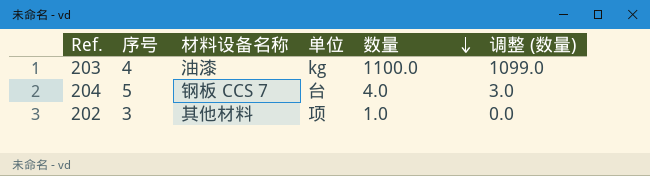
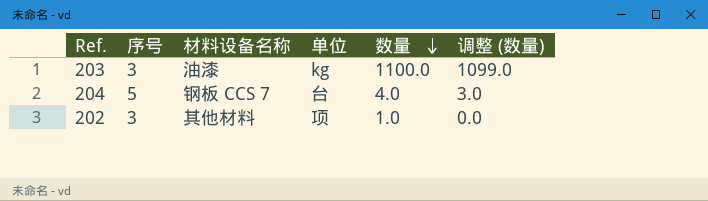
203 | 序号: 4 -> 3

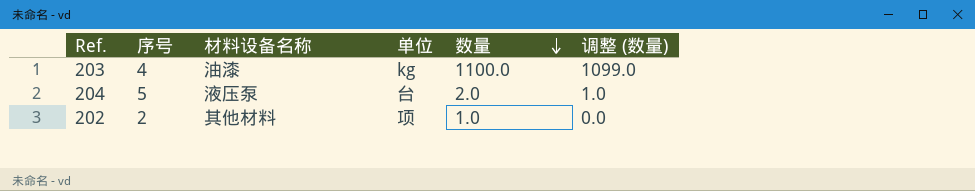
203 | 序号: 3 -> 4
204 | 材料设备名称: 钢板 CCS 7 -> 液压泵
204 | 数量: 4.0 -> 2.0
204 | 调整 (数量): 3.0 -> 1.0
202 | 序号: 3 -> 2

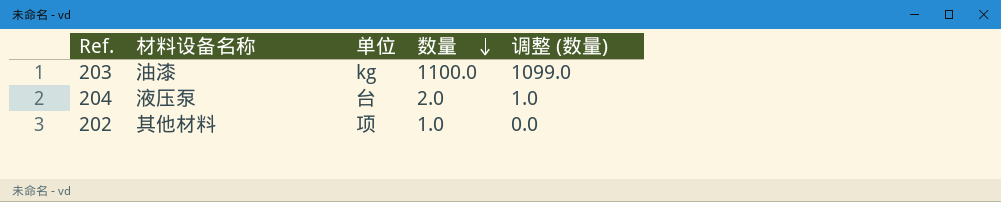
column 序号 | position: 2 -> none

